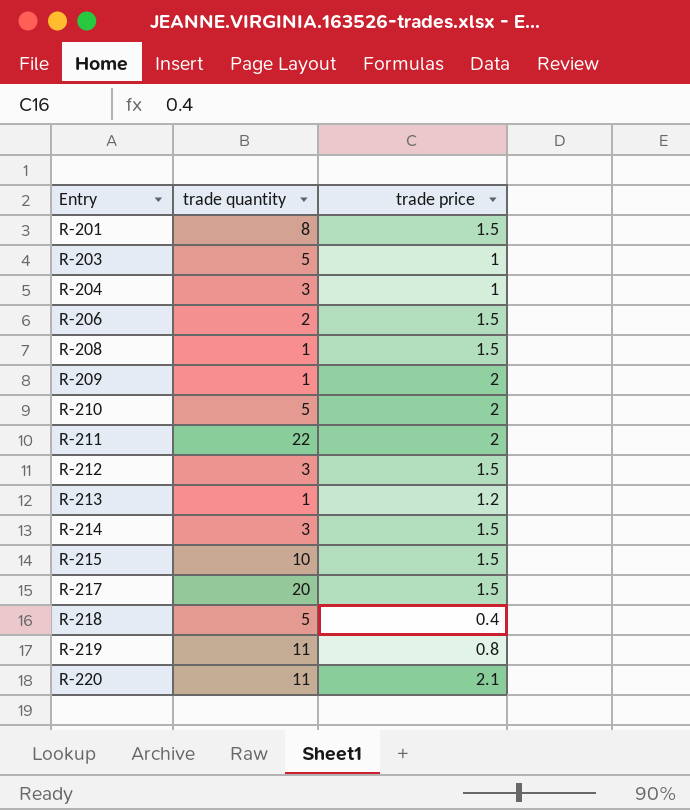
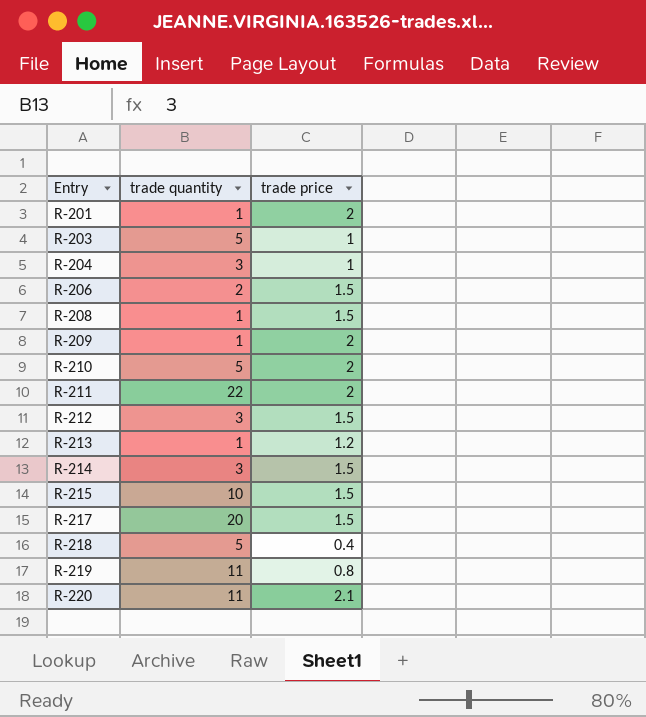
R-201 | trade quantity: 8 -> 1
R-201 | trade price: 1.5 -> 2

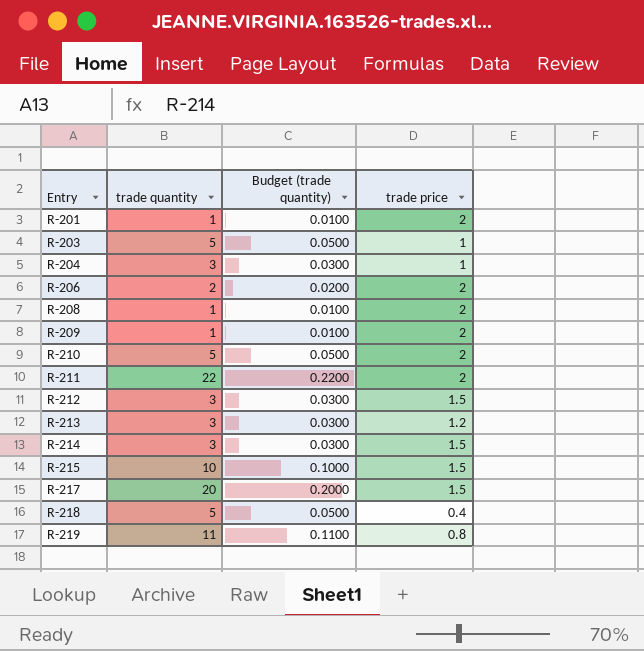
column Budget (trade quantity) | formula: none -> [trade quantity] * 0.01
row R-220: 11 | 2.1 -> none
R-206 | trade price: 1.5 -> 2
R-208 | trade price: 1.5 -> 2
R-213 | trade quantity: 1 -> 3

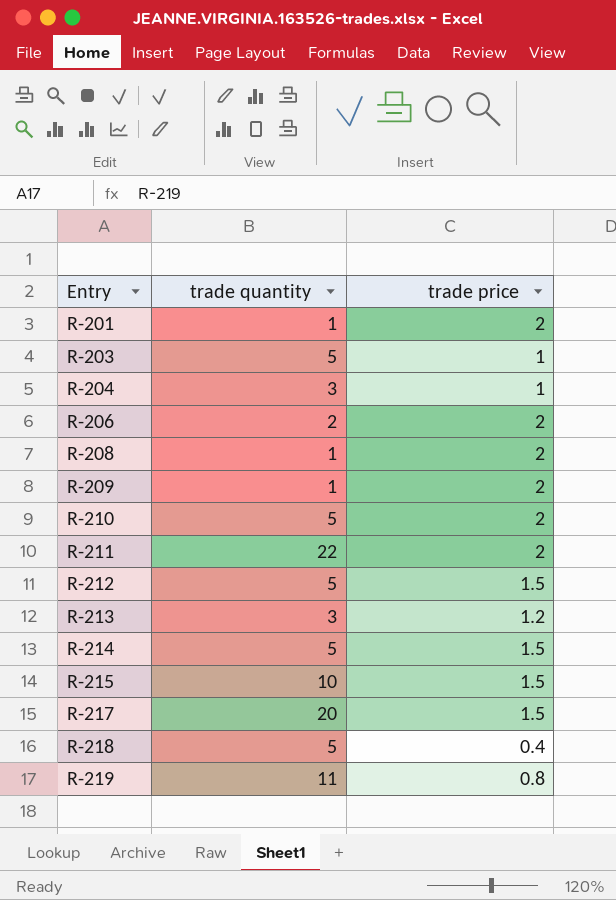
column Budget (trade quantity) | formula: [trade quantity] * 0.01 -> none
R-212 | trade quantity: 3 -> 5
R-214 | trade quantity: 3 -> 5

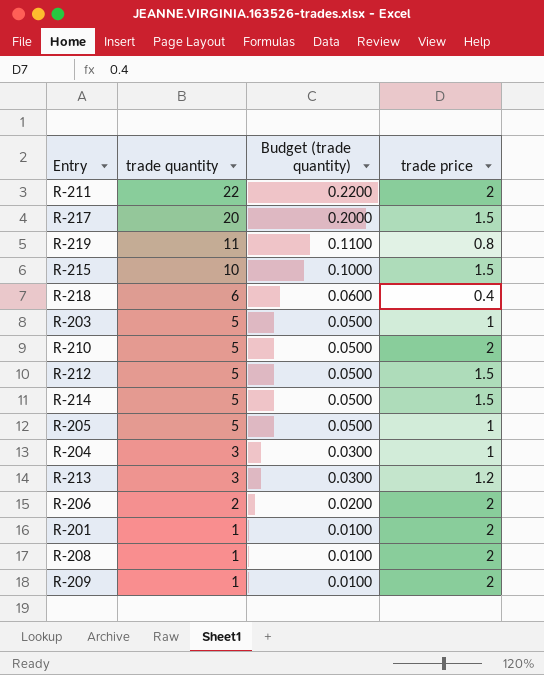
row order: Entry ascending -> trade quantity descending
column Budget (trade quantity) | formula: none -> [trade quantity] * 0.01
R-218 | trade quantity: 5 -> 6
row R-205: none -> 5 | 0.0500 | 1

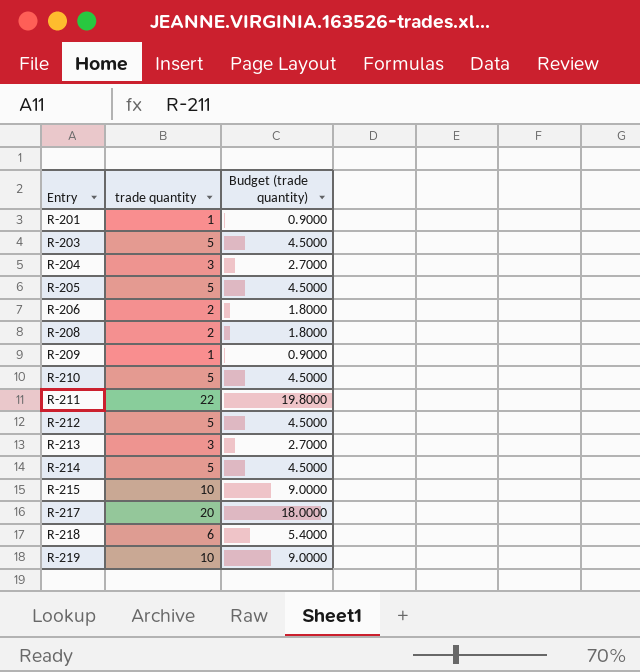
row order: trade quantity descending -> Entry ascending
column trade price | position: 4 -> none
column Budget (trade quantity) | formula: [trade quantity] * 0.01 -> [trade quantity] * 0.9
R-208 | trade quantity: 1 -> 2
R-219 | trade quantity: 11 -> 10

